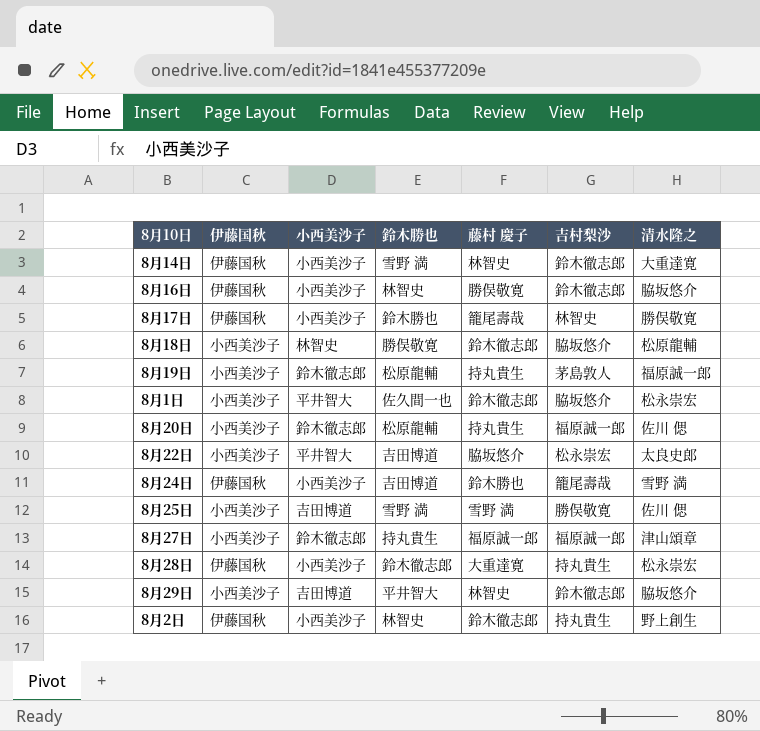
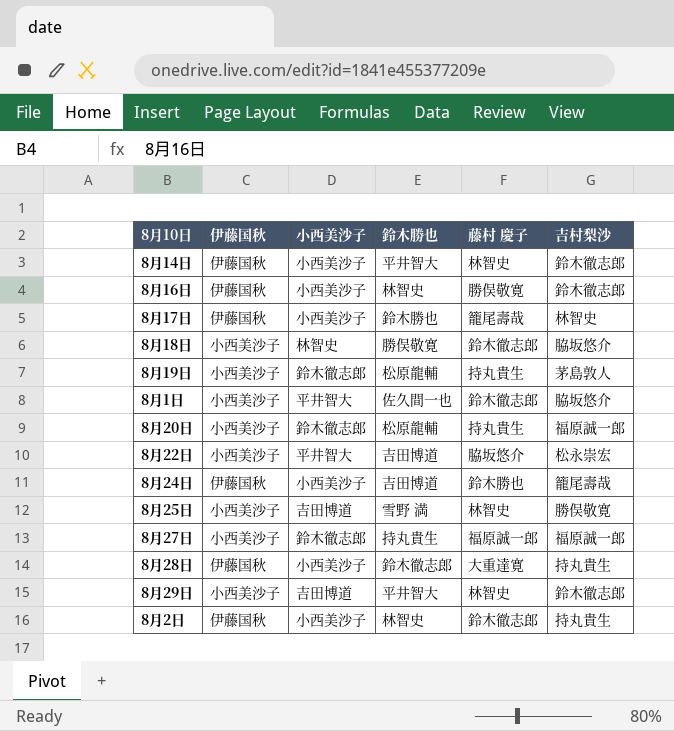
column 清水隆之 | position: 7 -> none
8月14日 | 鈴木勝也: 雪野 満 -> 平井智大
8月25日 | 藤村 慶子: 雪野 満 -> 林智史

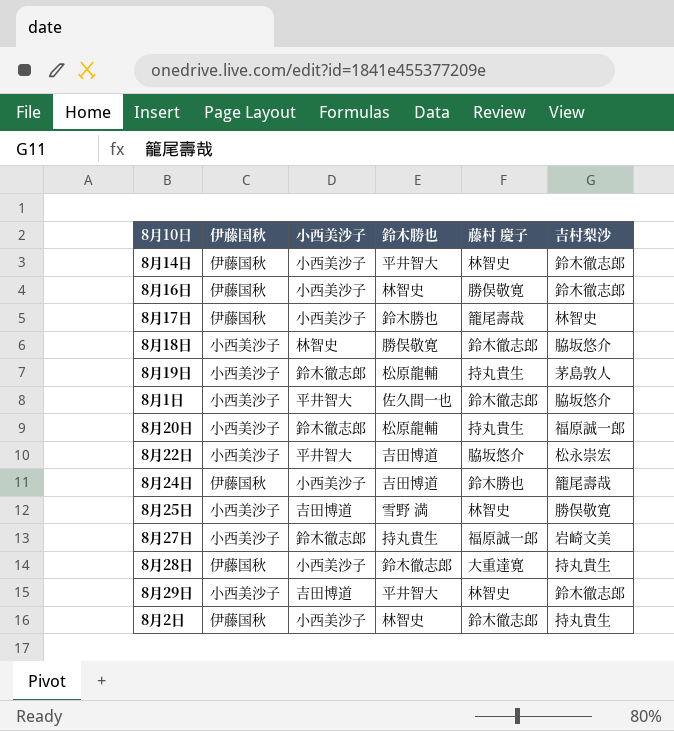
8月27日 | 吉村梨沙: 福原誠一郎 -> 岩崎文美

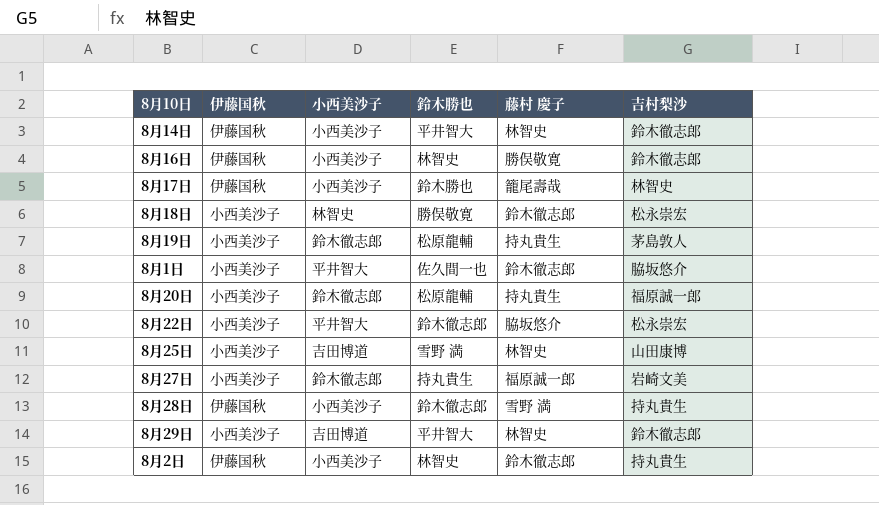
row 8月24日: 伊藤国秋 | 小西美沙子 | 吉田博道 | 鈴木勝也 | 籠尾壽哉 -> none
8月18日 | 吉村梨沙: 脇坂悠介 -> 松永崇宏
8月22日 | 鈴木勝也: 吉田博道 -> 鈴木徹志郎
8月25日 | 吉村梨沙: 勝俣敬寛 -> 山田康博
8月28日 | 藤村 慶子: 大重達寛 -> 雪野 満

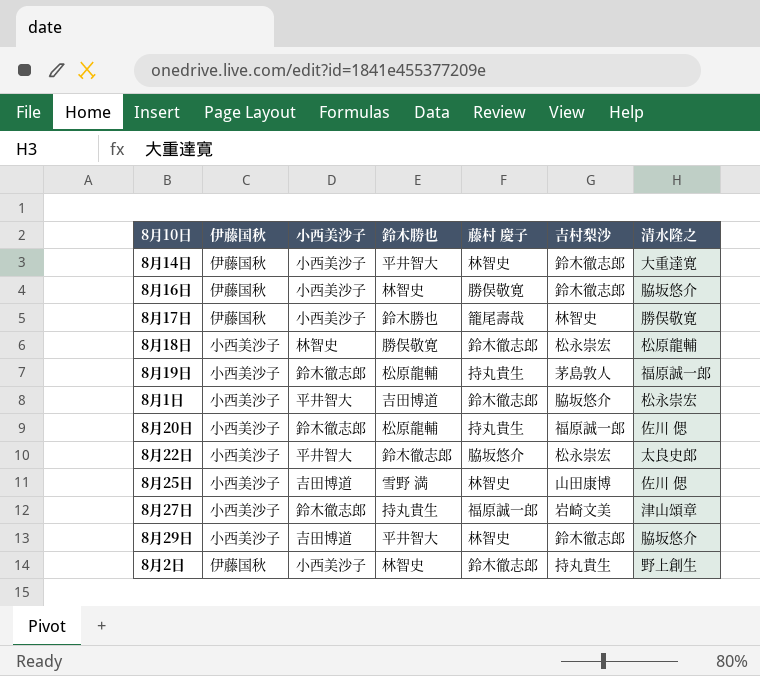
column 清水隆之 | position: none -> 7
row 8月28日: 伊藤国秋 | 小西美沙子 | 鈴木徹志郎 | 雪野 満 | 持丸貴生 -> none
8月1日 | 鈴木勝也: 佐久間一也 -> 吉田博道

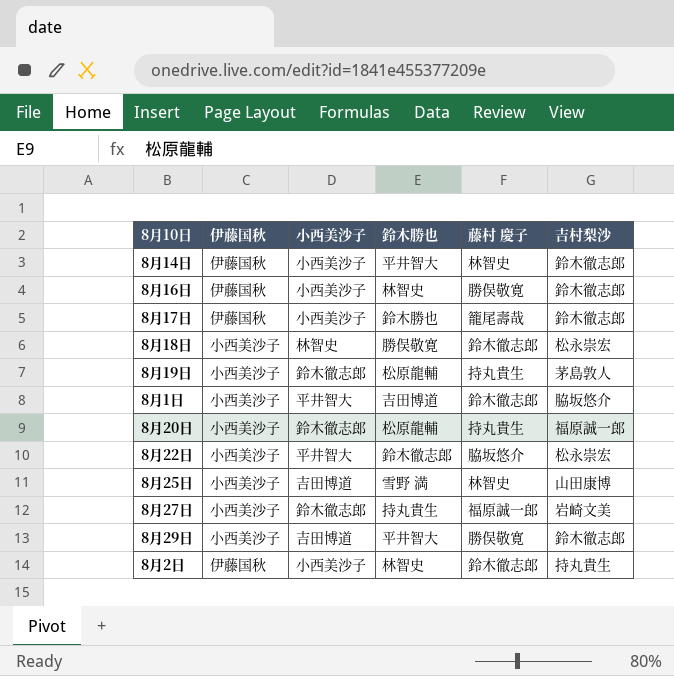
column 清水隆之 | position: 7 -> none
8月17日 | 吉村梨沙: 林智史 -> 鈴木徹志郎
8月29日 | 藤村 慶子: 林智史 -> 勝俣敬寛

